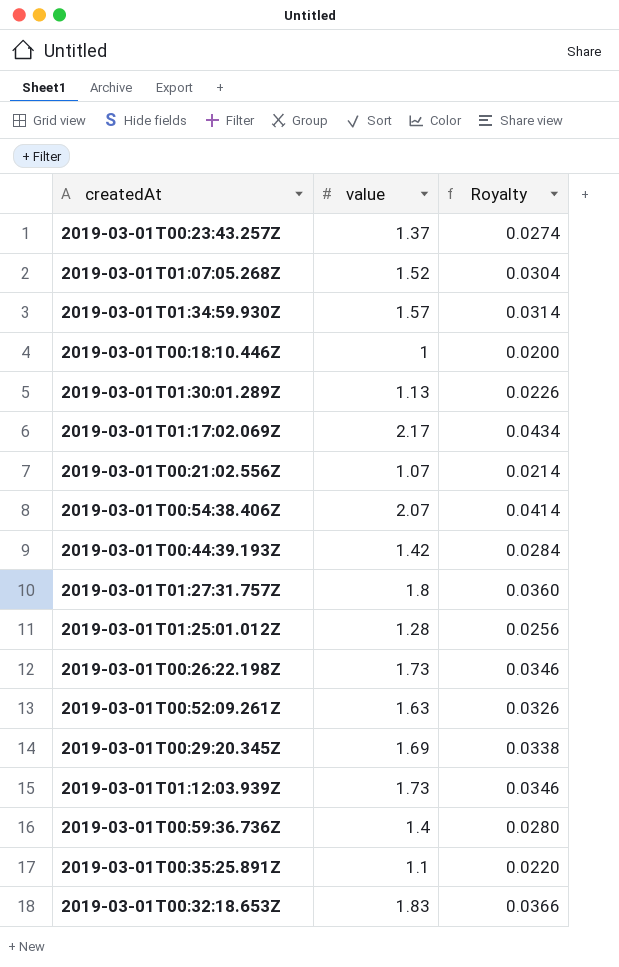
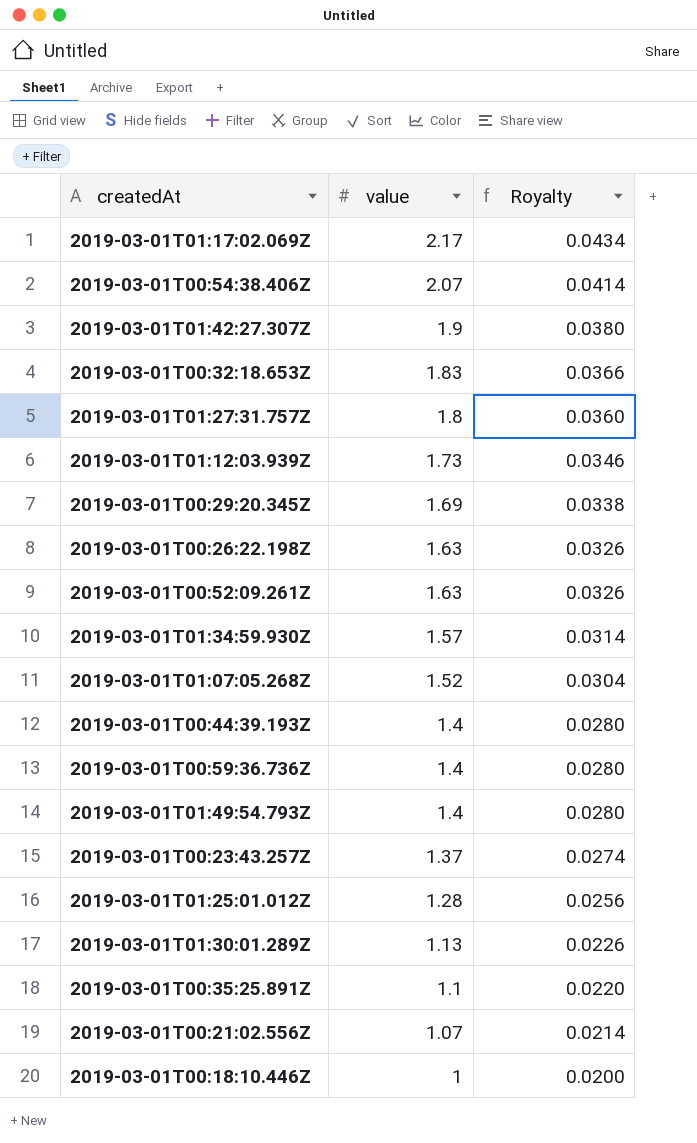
row order: none -> value descending
row 2019-03-01T01:42:27.307Z: none -> 1.9 | 0.0380
2019-03-01T00:26:22.198Z | value: 1.73 -> 1.63
2019-03-01T00:26:22.198Z | Royalty: 0.0346 -> 0.0326
2019-03-01T00:44:39.193Z | value: 1.42 -> 1.4
2019-03-01T00:44:39.193Z | Royalty: 0.0284 -> 0.0280
row 2019-03-01T01:49:54.793Z: none -> 1.4 | 0.0280

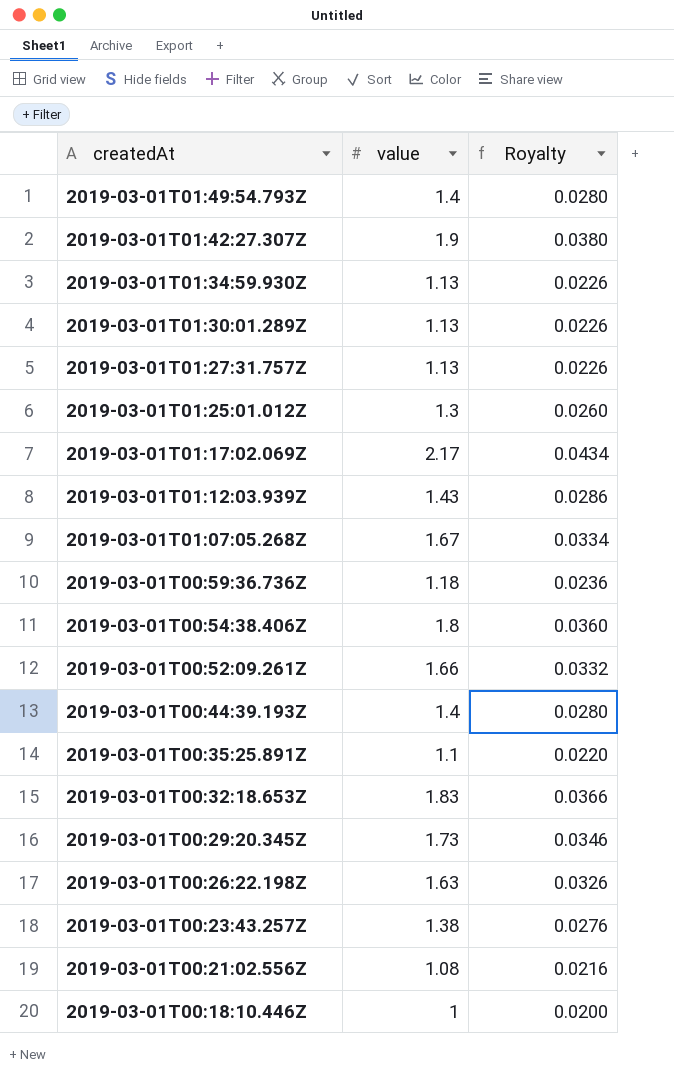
row order: value descending -> createdAt descending
2019-03-01T01:34:59.930Z | value: 1.57 -> 1.13
2019-03-01T01:34:59.930Z | Royalty: 0.0314 -> 0.0226
2019-03-01T01:27:31.757Z | value: 1.8 -> 1.13
2019-03-01T01:27:31.757Z | Royalty: 0.0360 -> 0.0226
2019-03-01T01:25:01.012Z | value: 1.28 -> 1.3
2019-03-01T01:25:01.012Z | Royalty: 0.0256 -> 0.0260
2019-03-01T01:12:03.939Z | value: 1.73 -> 1.43
2019-03-01T01:12:03.939Z | Royalty: 0.0346 -> 0.0286
2019-03-01T01:07:05.268Z | value: 1.52 -> 1.67
2019-03-01T01:07:05.268Z | Royalty: 0.0304 -> 0.0334
2019-03-01T00:59:36.736Z | value: 1.4 -> 1.18
2019-03-01T00:59:36.736Z | Royalty: 0.0280 -> 0.0236
2019-03-01T00:54:38.406Z | value: 2.07 -> 1.8
2019-03-01T00:54:38.406Z | Royalty: 0.0414 -> 0.0360
2019-03-01T00:52:09.261Z | value: 1.63 -> 1.66
2019-03-01T00:52:09.261Z | Royalty: 0.0326 -> 0.0332
2019-03-01T00:29:20.345Z | value: 1.69 -> 1.73
2019-03-01T00:29:20.345Z | Royalty: 0.0338 -> 0.0346
2019-03-01T00:23:43.257Z | value: 1.37 -> 1.38
2019-03-01T00:23:43.257Z | Royalty: 0.0274 -> 0.0276
2019-03-01T00:21:02.556Z | value: 1.07 -> 1.08
2019-03-01T00:21:02.556Z | Royalty: 0.0214 -> 0.0216

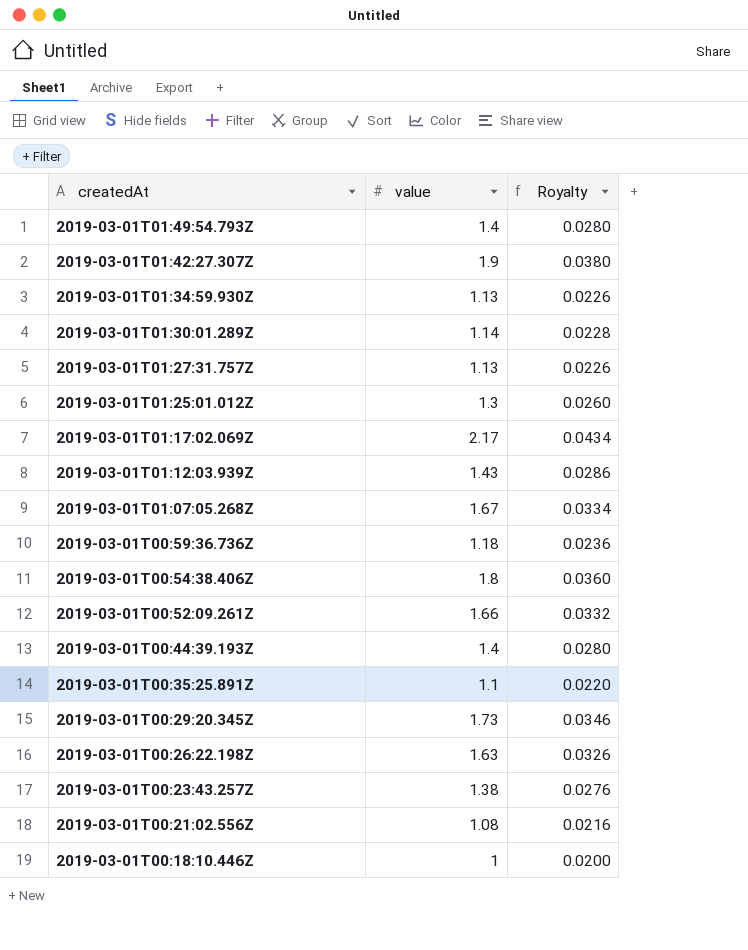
row 2019-03-01T00:32:18.653Z: 1.83 | 0.0366 -> none
2019-03-01T01:30:01.289Z | value: 1.13 -> 1.14
2019-03-01T01:30:01.289Z | Royalty: 0.0226 -> 0.0228

